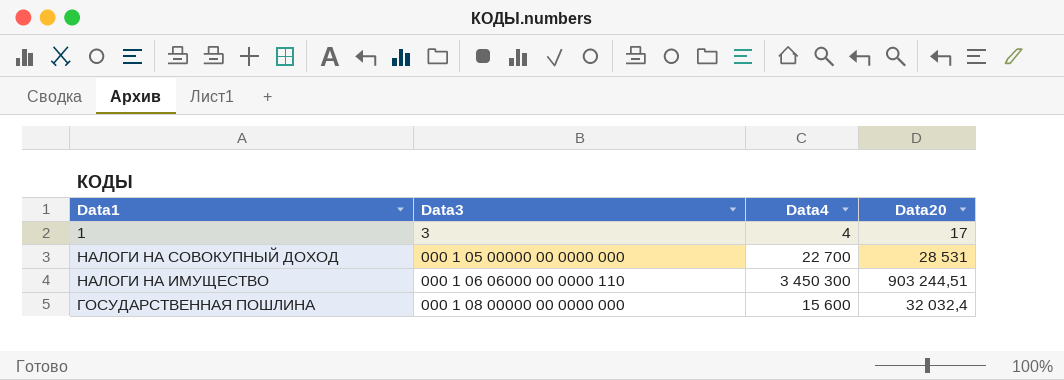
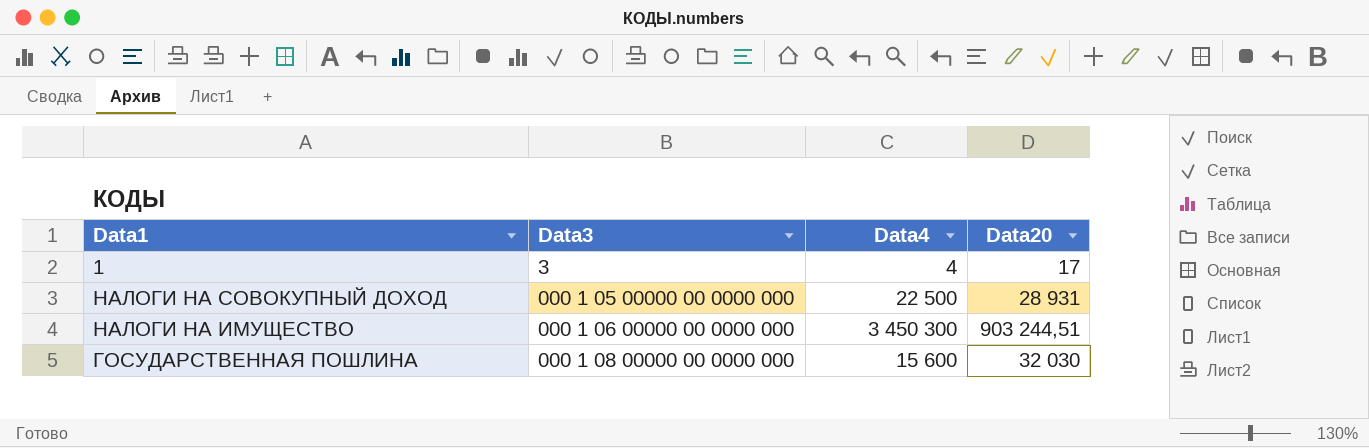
НАЛОГИ НА СОВОКУПНЫЙ ДОХОД | Data4: 22 700 -> 22 500
НАЛОГИ НА СОВОКУПНЫЙ ДОХОД | Data20: 28 531 -> 28 931
НАЛОГИ НА ИМУЩЕСТВО | Data3: 000 1 06 06000 00 0000 110 -> 000 1 06 00000 00 0000 000
ГОСУДАРСТВЕННАЯ ПОШЛИНА | Data20: 32 032,4 -> 32 030

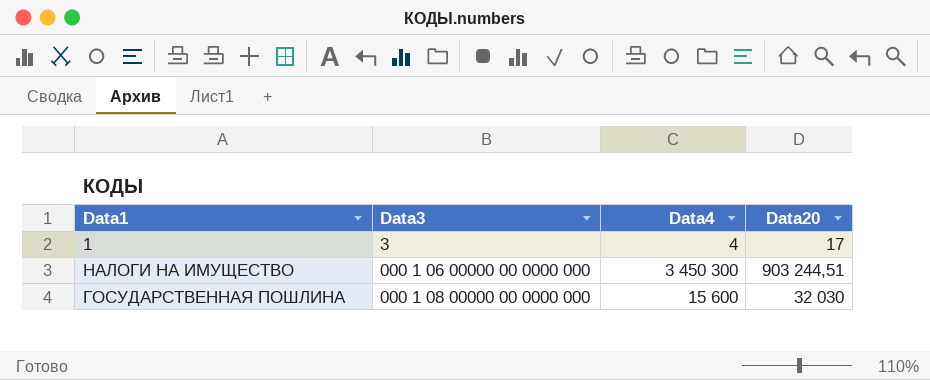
row НАЛОГИ НА СОВОКУПНЫЙ ДОХОД: 000 1 05 00000 00 0000 000 | 22 500 | 28 931 -> none

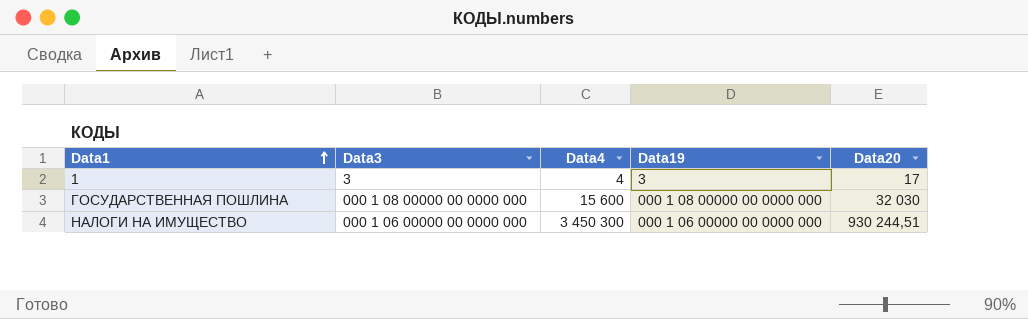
row order: none -> Data1 ascending
column Data19 | position: none -> 4
НАЛОГИ НА ИМУЩЕСТВО | Data20: 903 244,51 -> 930 244,51

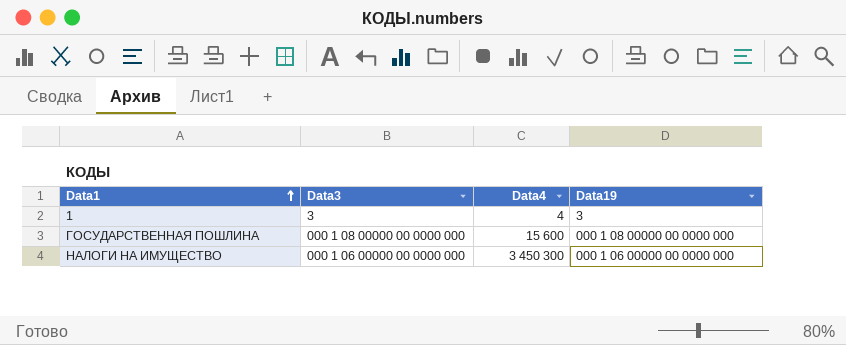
column Data20 | position: 5 -> none

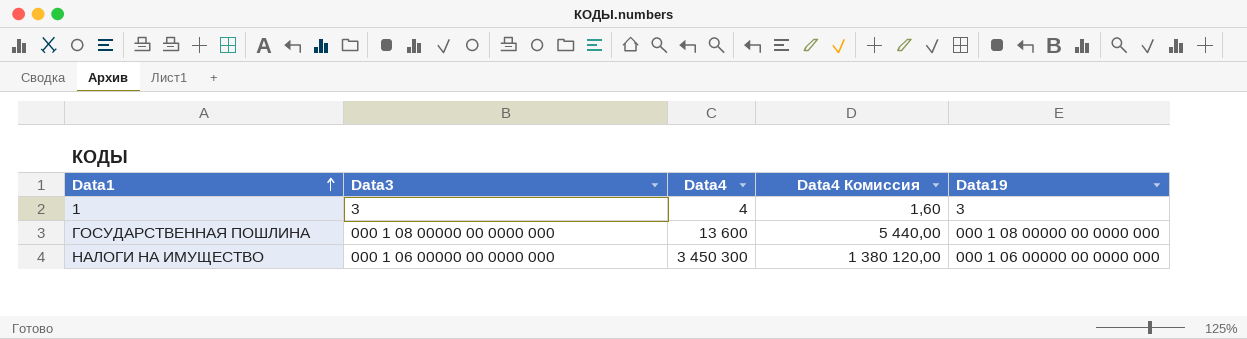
column Data4 Комиссия | formula: none -> [Data4] * 0,4
ГОСУДАРСТВЕННАЯ ПОШЛИНА | Data4: 15 600 -> 13 600

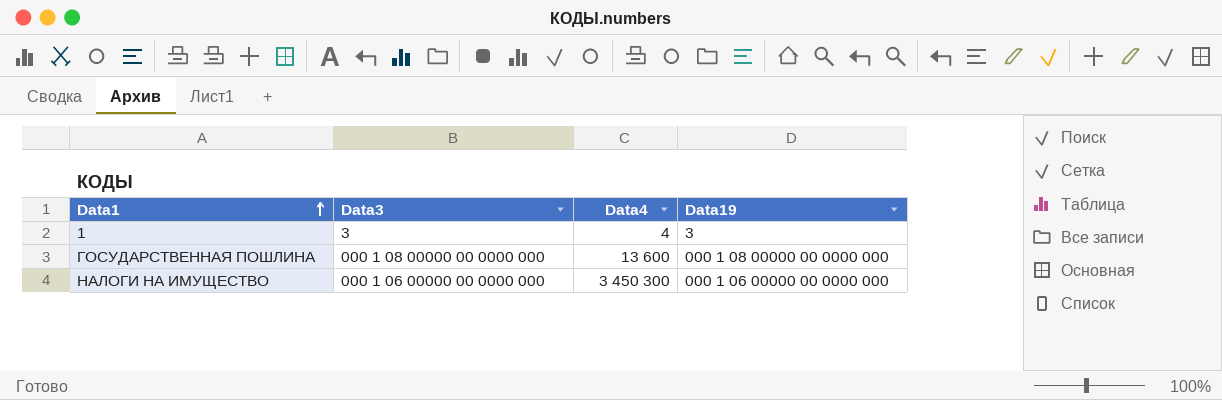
column Data4 Комиссия | formula: [Data4] * 0,4 -> none

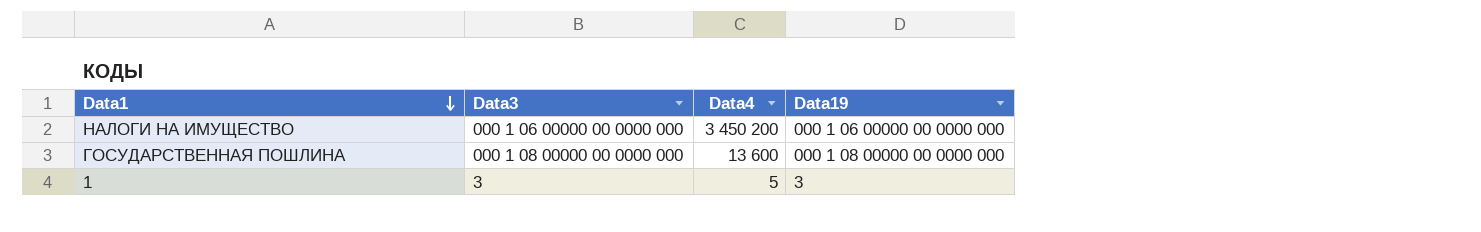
row order: Data1 ascending -> Data1 descending
НАЛОГИ НА ИМУЩЕСТВО | Data4: 3 450 300 -> 3 450 200
1 | Data4: 4 -> 5

